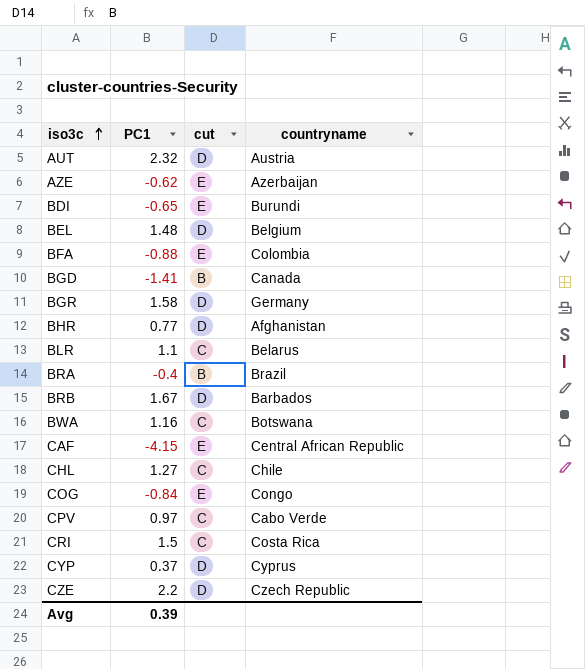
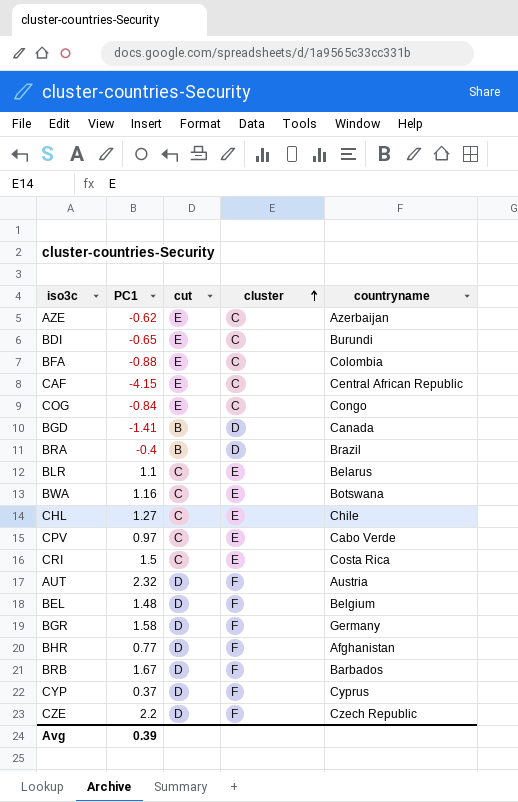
row order: iso3c ascending -> cluster ascending
column cluster | position: none -> 4

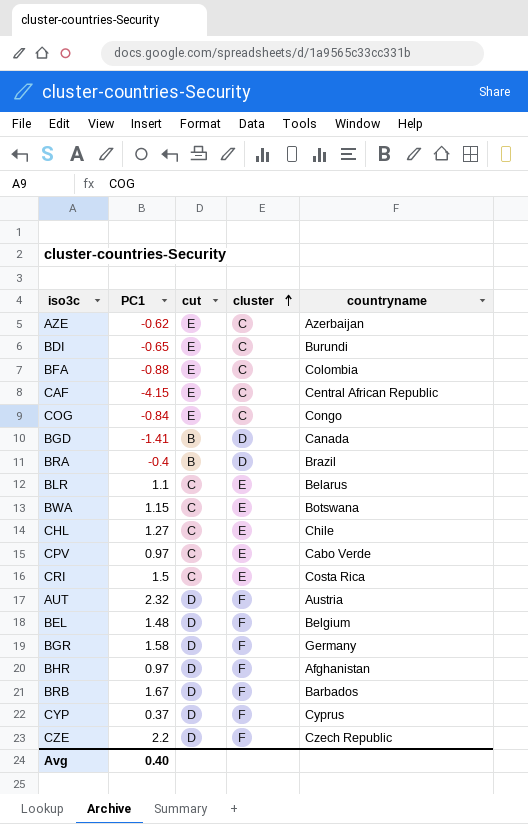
BWA | PC1: 1.16 -> 1.15
BHR | PC1: 0.77 -> 0.97
Avg | PC1: 0.39 -> 0.40

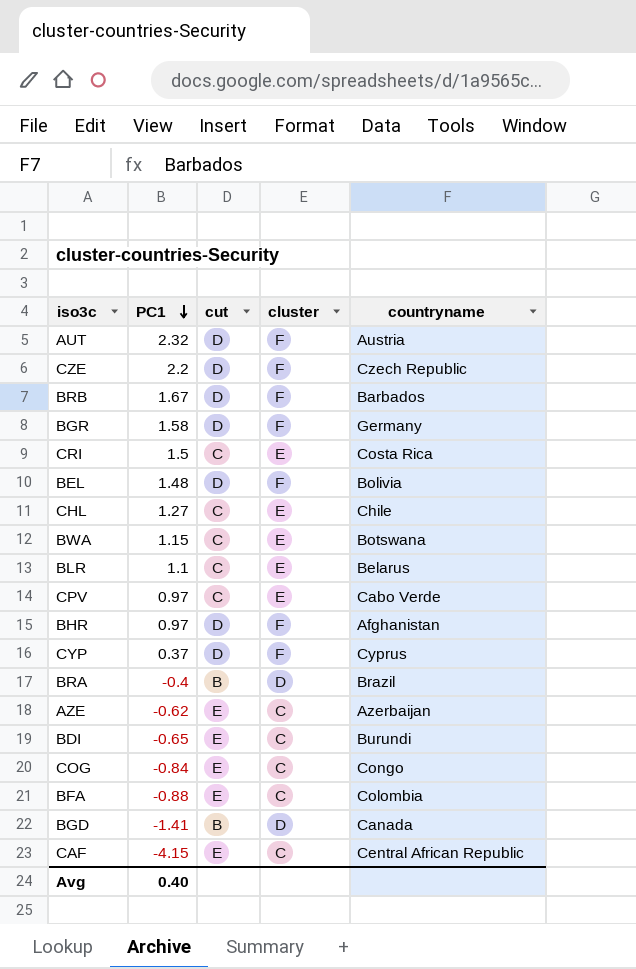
row order: cluster ascending -> PC1 descending
BEL | countryname: Belgium -> Bolivia

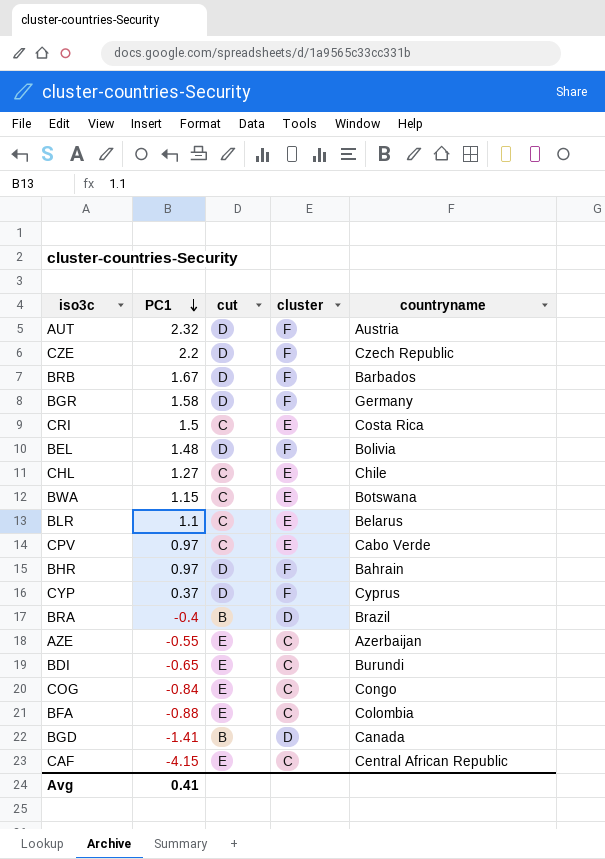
BHR | countryname: Afghanistan -> Bahrain
AZE | PC1: -0.62 -> -0.55
Avg | PC1: 0.40 -> 0.41

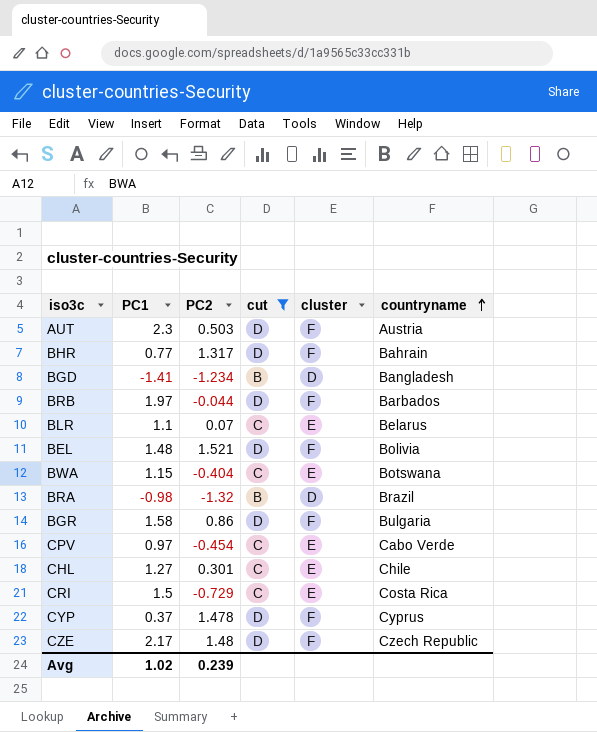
filter: none -> cut != E
row order: PC1 descending -> countryname ascending
column PC2 | position: none -> 3
AUT | PC1: 2.32 -> 2.3
BHR | PC1: 0.97 -> 0.77
BGD | countryname: Canada -> Bangladesh
BRB | PC1: 1.67 -> 1.97
BRA | PC1: -0.4 -> -0.98
BGR | countryname: Germany -> Bulgaria
CZE | PC1: 2.2 -> 2.17
Avg | PC1: 0.41 -> 1.02

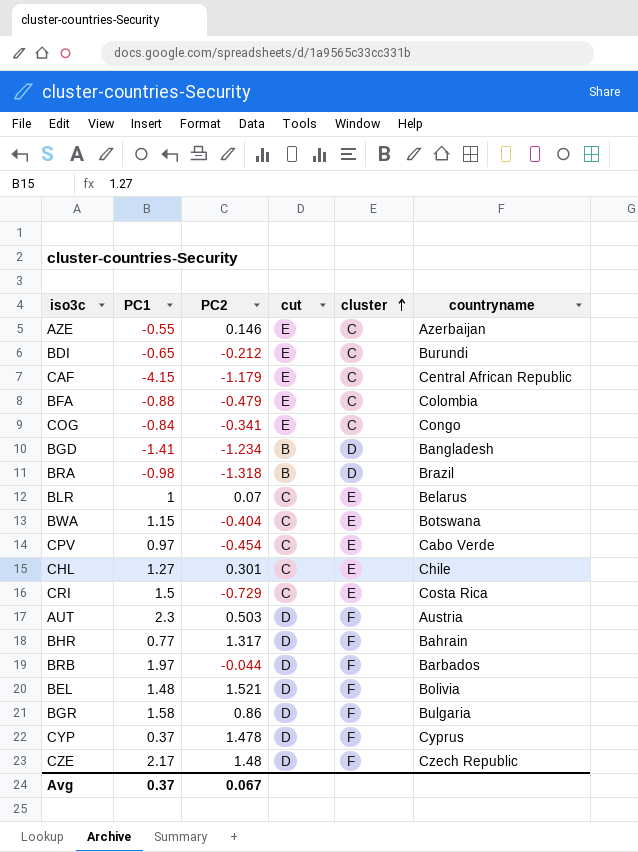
filter: cut != E -> none
row order: countryname ascending -> cluster ascending
BRA | PC2: -1.32 -> -1.318
BLR | PC1: 1.1 -> 1
Avg | PC1: 1.02 -> 0.37
Avg | PC2: 0.239 -> 0.067

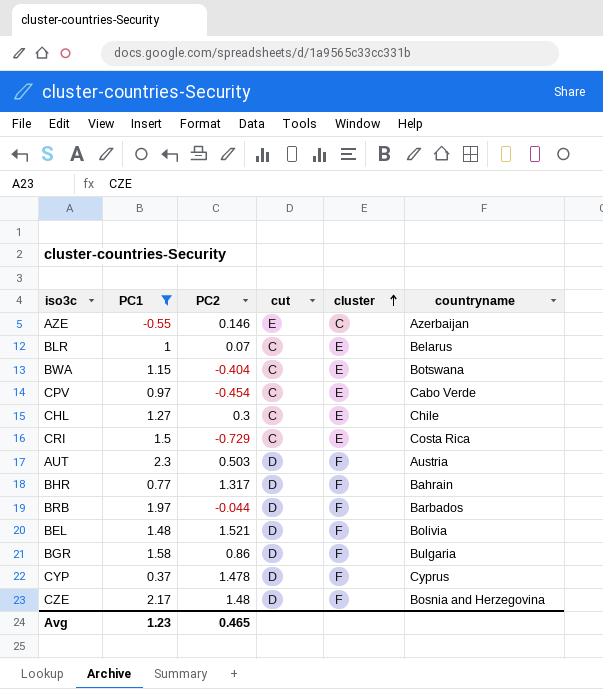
filter: none -> PC1 >= -0.55
CHL | PC2: 0.301 -> 0.3
CZE | countryname: Czech Republic -> Bosnia and Herzegovina
Avg | PC1: 0.37 -> 1.23
Avg | PC2: 0.067 -> 0.465

